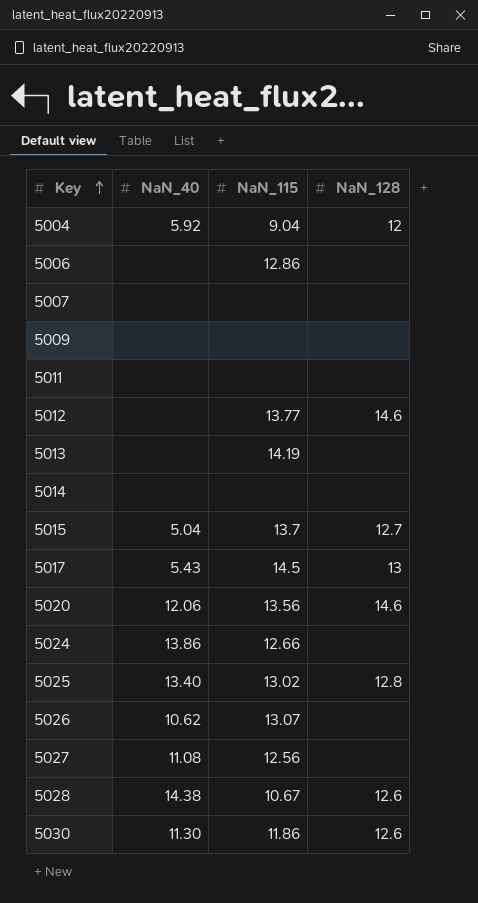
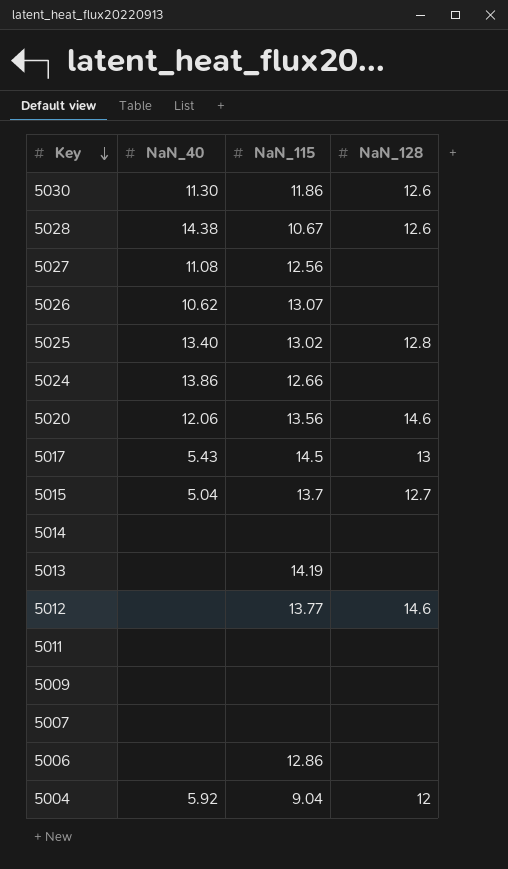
row order: Key ascending -> Key descending

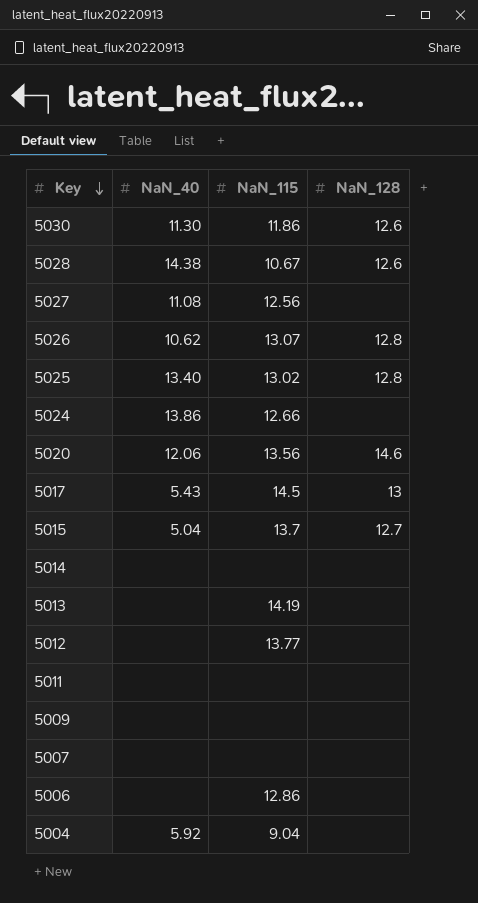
5026 | NaN_128: none -> 12.8
5012 | NaN_128: 14.6 -> none
5004 | NaN_128: 12 -> none

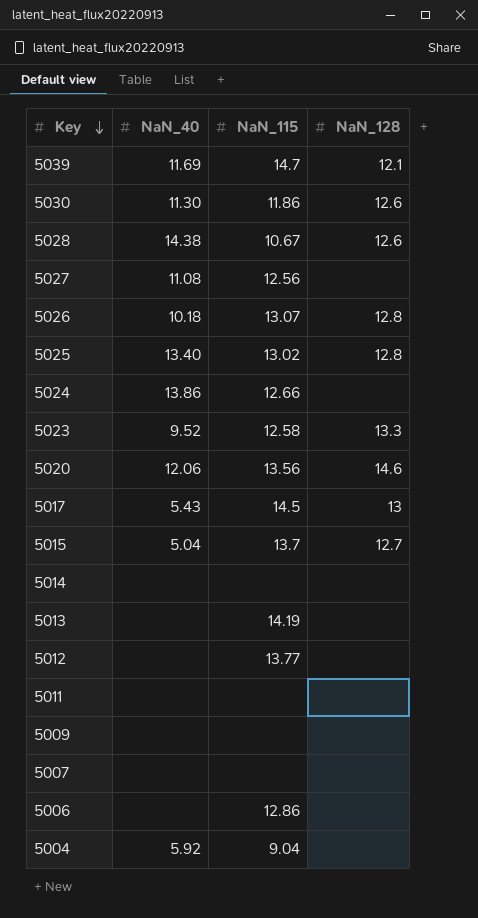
row 5039: none -> 11.69 | 14.7 | 12.1
5026 | NaN_40: 10.62 -> 10.18
row 5023: none -> 9.52 | 12.58 | 13.3

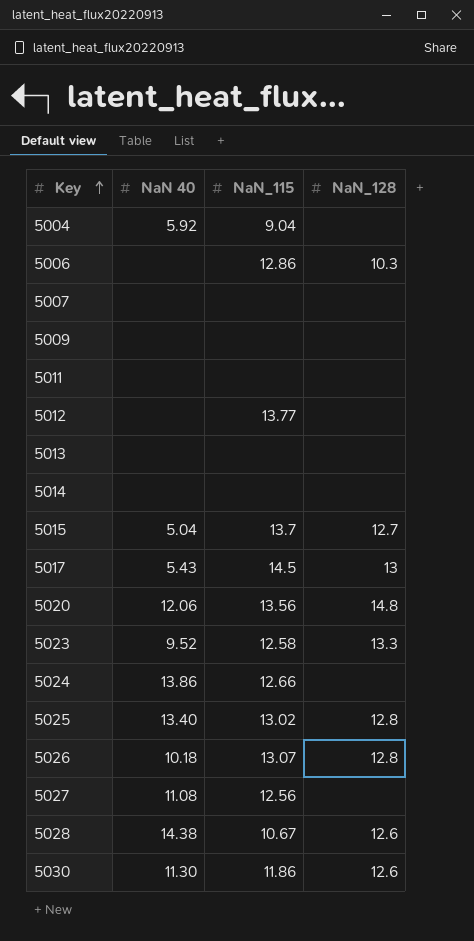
row order: Key descending -> Key ascending
column name: NaN_40 -> NaN 40
row 5039: 11.69 | 14.7 | 12.1 -> none
5006 | NaN_128: none -> 10.3
5013 | NaN_115: 14.19 -> none
5020 | NaN_128: 14.6 -> 14.8

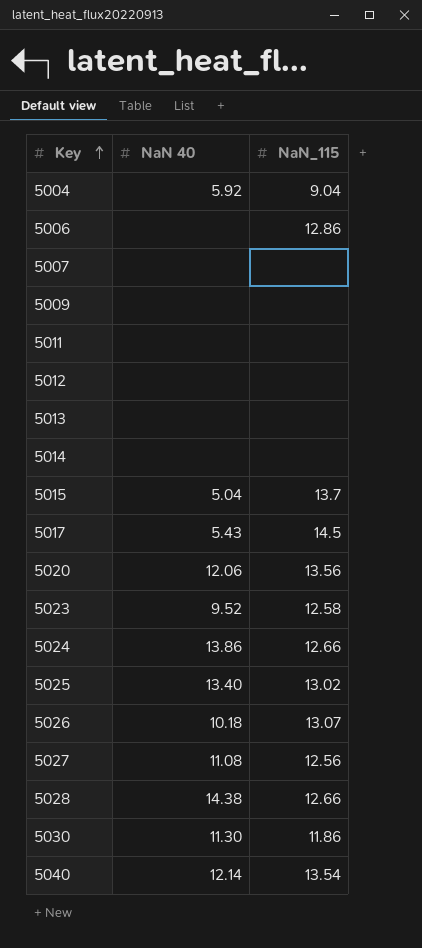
column NaN_128 | position: 4 -> none
5012 | NaN_115: 13.77 -> none
5028 | NaN_115: 10.67 -> 12.66
row 5040: none -> 12.14 | 13.54

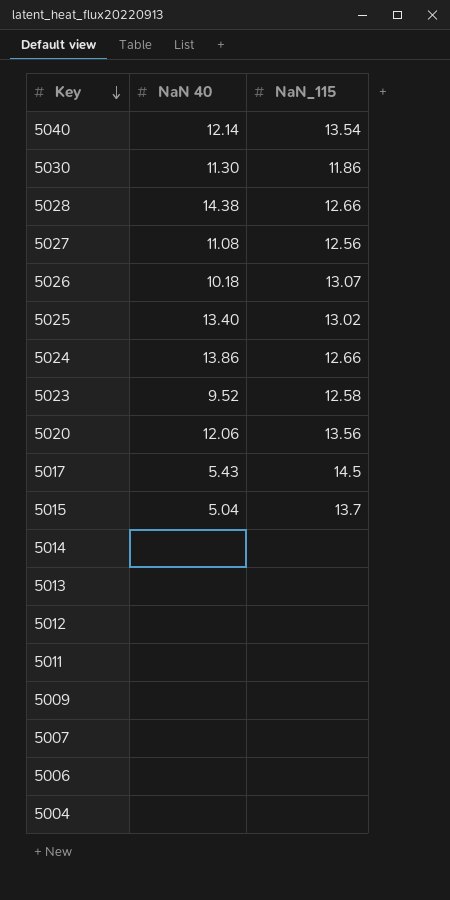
row order: Key ascending -> Key descending
5006 | NaN_115: 12.86 -> none
5004 | NaN 40: 5.92 -> none
5004 | NaN_115: 9.04 -> none

